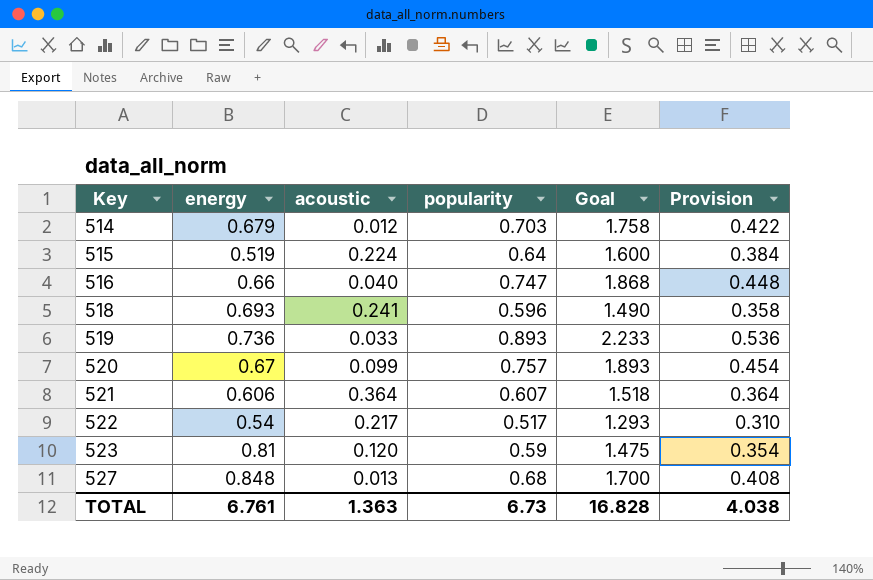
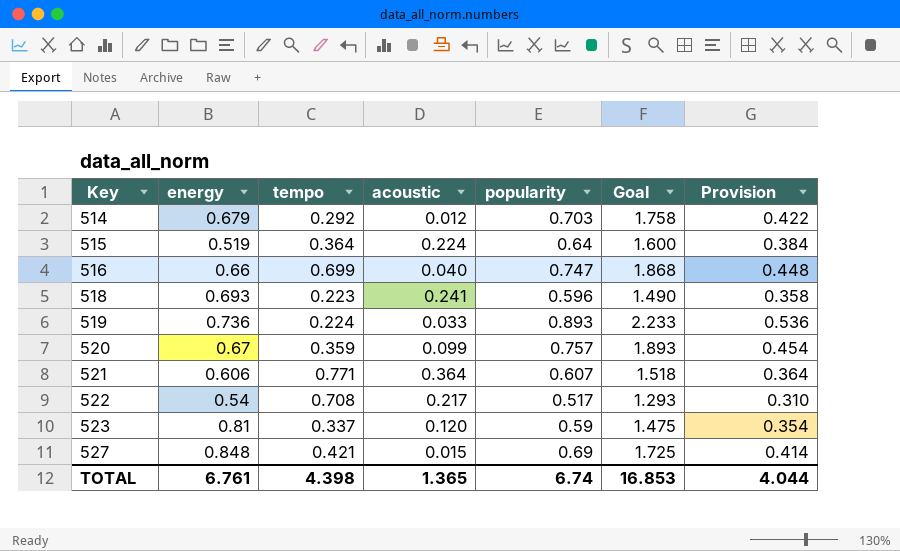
column tempo | position: none -> 3
527 | acoustic: 0.013 -> 0.015
527 | popularity: 0.68 -> 0.69
527 | Goal: 1.700 -> 1.725
527 | Provision: 0.408 -> 0.414
TOTAL | acoustic: 1.363 -> 1.365
TOTAL | popularity: 6.73 -> 6.74
TOTAL | Goal: 16.828 -> 16.853
TOTAL | Provision: 4.038 -> 4.044

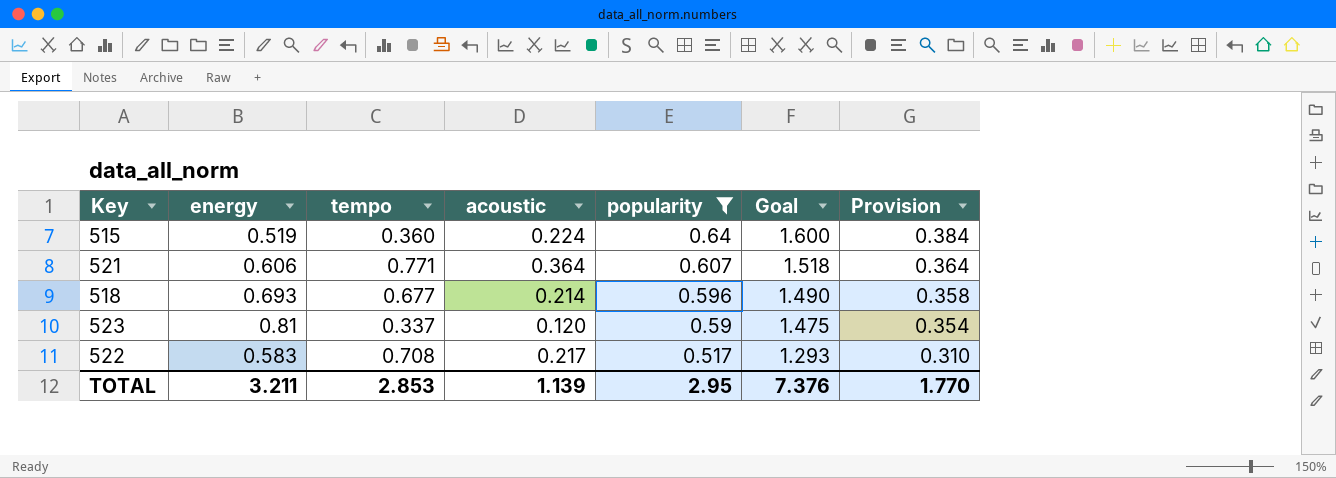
filter: none -> popularity <= 0.64
row order: Key ascending -> popularity descending
515 | tempo: 0.364 -> 0.360
518 | tempo: 0.223 -> 0.677
518 | acoustic: 0.241 -> 0.214
522 | energy: 0.54 -> 0.583
TOTAL | energy: 6.761 -> 3.211
TOTAL | tempo: 4.398 -> 2.853
TOTAL | acoustic: 1.365 -> 1.139
TOTAL | popularity: 6.74 -> 2.95
TOTAL | Goal: 16.853 -> 7.376
TOTAL | Provision: 4.044 -> 1.770

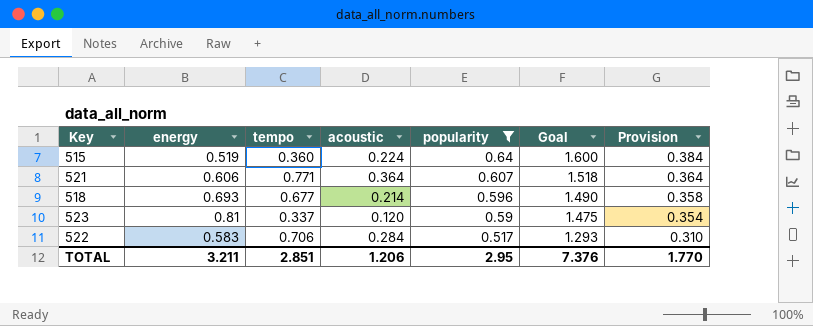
522 | tempo: 0.708 -> 0.706
522 | acoustic: 0.217 -> 0.284
TOTAL | tempo: 2.853 -> 2.851
TOTAL | acoustic: 1.139 -> 1.206

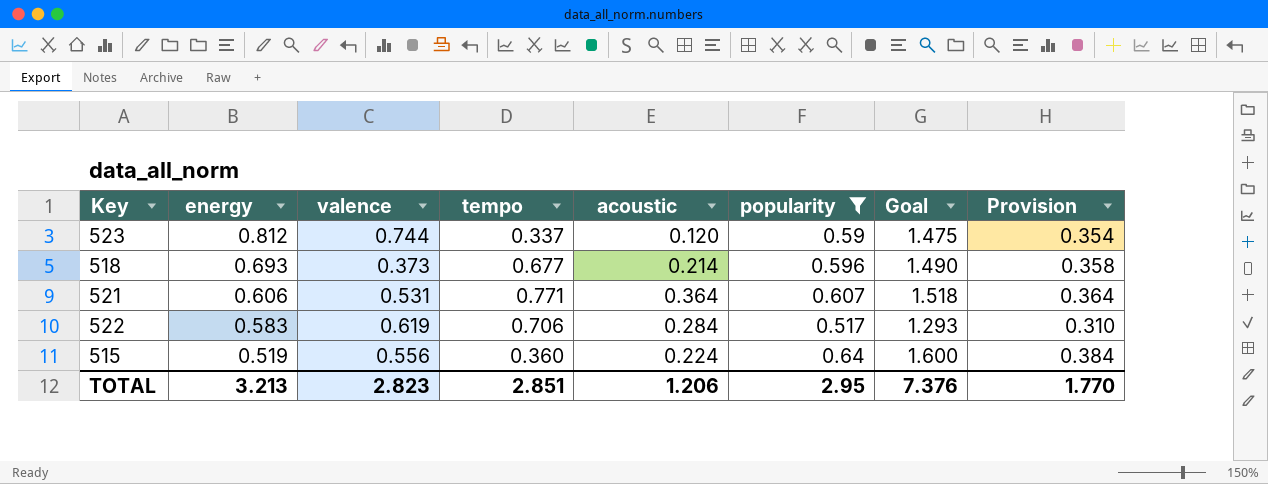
row order: popularity descending -> energy descending
column valence | position: none -> 3
523 | energy: 0.81 -> 0.812
TOTAL | energy: 3.211 -> 3.213

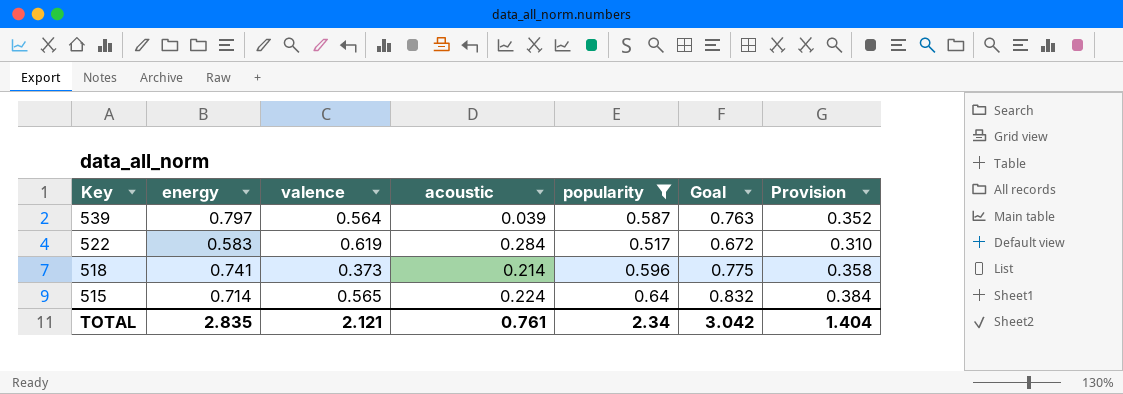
row order: energy descending -> Key descending
column tempo | position: 4 -> none
column Goal | formula: [popularity] * 2.5 -> [popularity] * 1.3
row 523: 0.812 | 0.744 | 0.337 | 0.120 | 0.59 | 1.475 | 0.354 -> none
row 521: 0.606 | 0.531 | 0.771 | 0.364 | 0.607 | 1.518 | 0.364 -> none
row 539: none -> 0.797 | 0.564 | 0.039 | 0.587 | 0.763 | 0.352
518 | energy: 0.693 -> 0.741
515 | energy: 0.519 -> 0.714
515 | valence: 0.556 -> 0.565
TOTAL | energy: 3.213 -> 2.835
TOTAL | valence: 2.823 -> 2.121
TOTAL | acoustic: 1.206 -> 0.761
TOTAL | popularity: 2.95 -> 2.34
TOTAL | Goal: 7.376 -> 3.042
TOTAL | Provision: 1.770 -> 1.404

